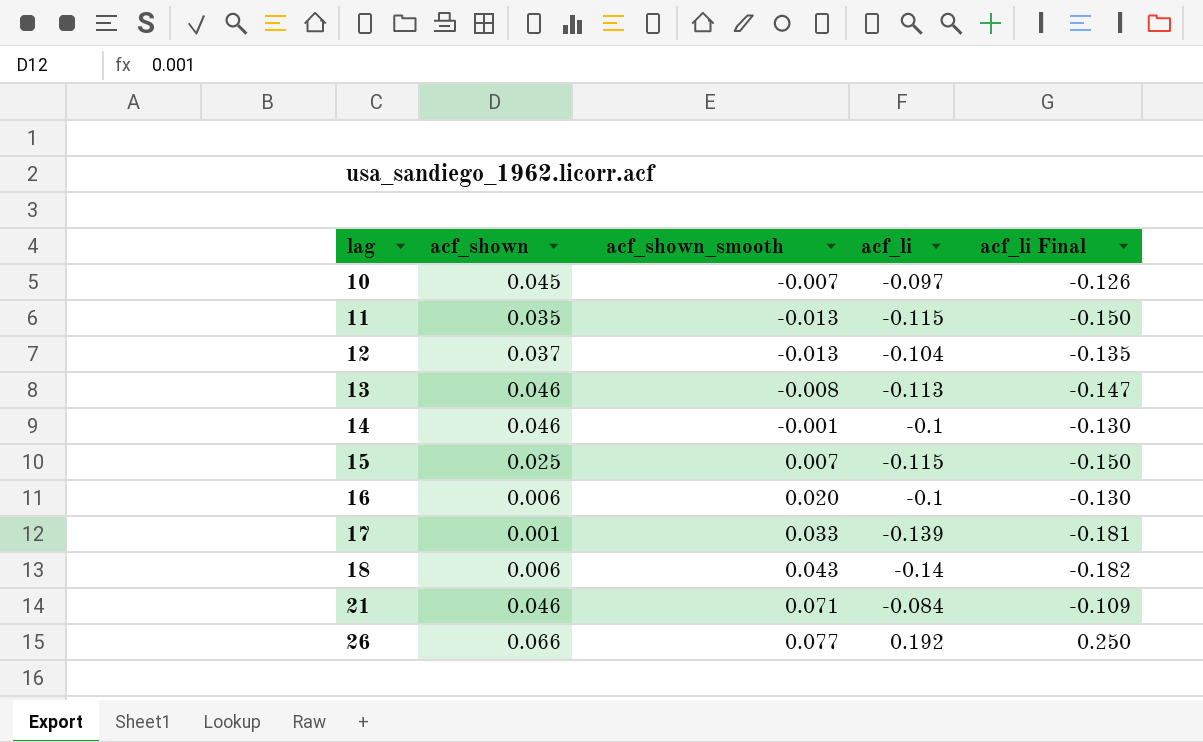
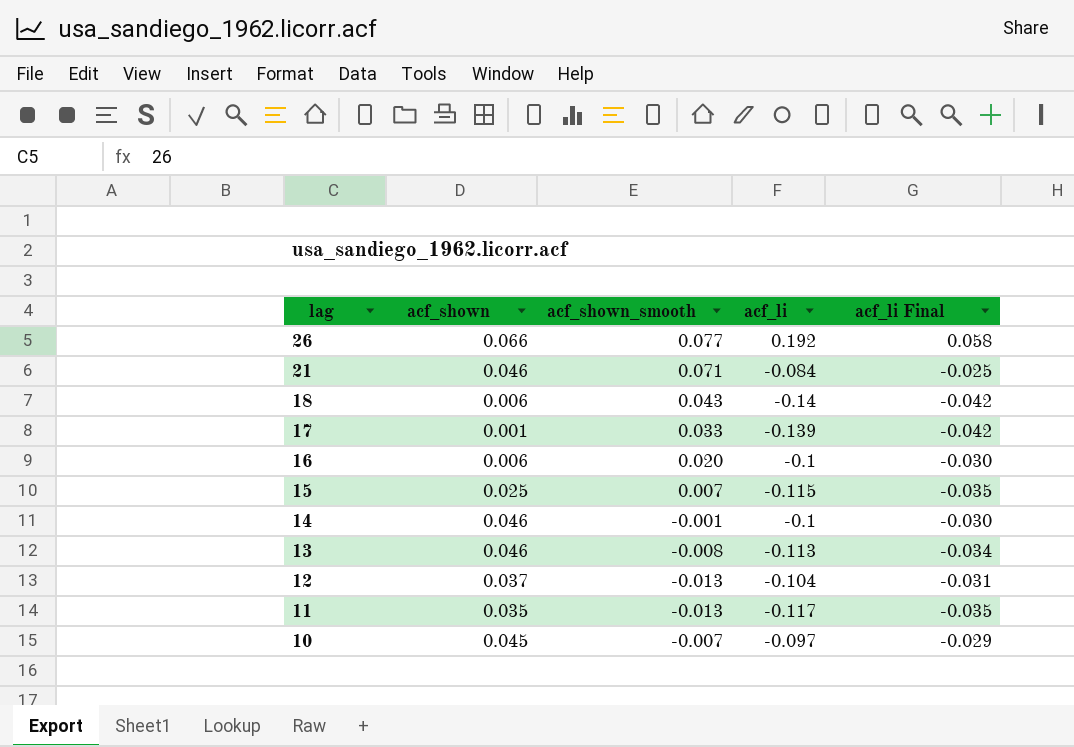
row order: lag ascending -> lag descending
column acf_li Final | formula: [acf_li] * 1.3 -> [acf_li] * 0.3
11 | acf_li: -0.115 -> -0.117

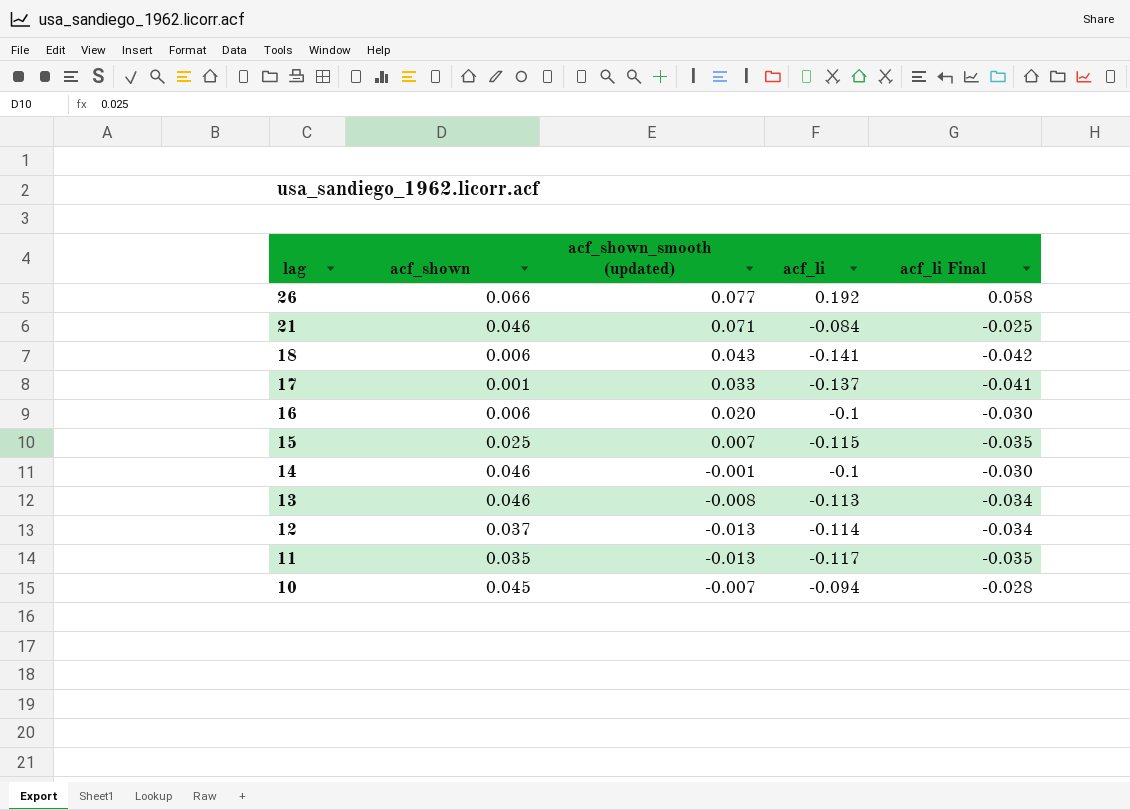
column name: acf_shown_smooth -> acf_shown_smooth (updated)
18 | acf_li: -0.14 -> -0.141
17 | acf_li: -0.139 -> -0.137
17 | acf_li Final: -0.042 -> -0.041
12 | acf_li: -0.104 -> -0.114
12 | acf_li Final: -0.031 -> -0.034
10 | acf_li: -0.097 -> -0.094
10 | acf_li Final: -0.029 -> -0.028

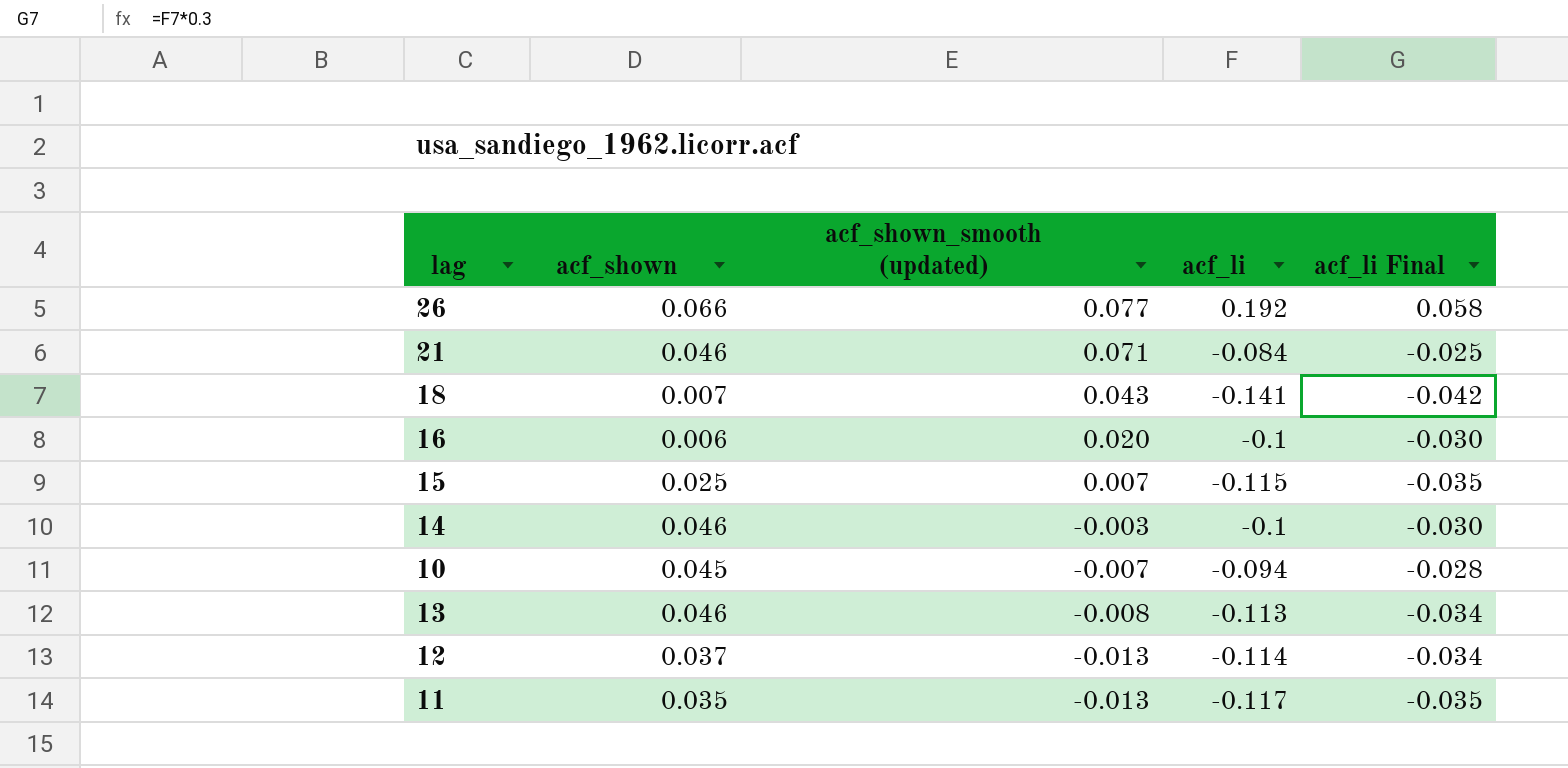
row order: lag descending -> acf_shown_smooth (updated) descending
row 17: 0.001 | 0.033 | -0.137 | -0.041 -> none
18 | acf_shown: 0.006 -> 0.007
14 | acf_shown_smooth (updated): -0.001 -> -0.003

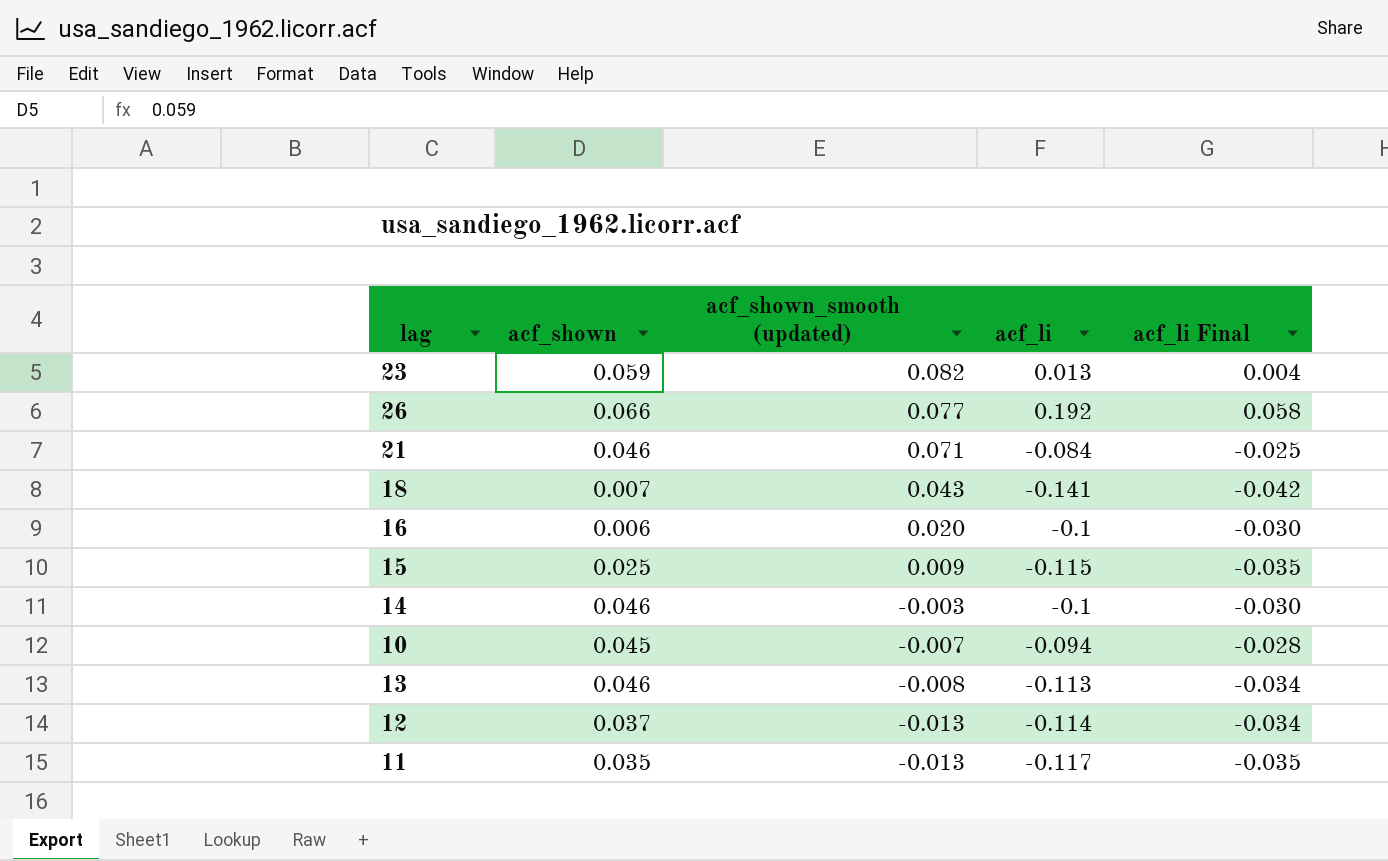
row 23: none -> 0.059 | 0.082 | 0.013 | 0.004
15 | acf_shown_smooth (updated): 0.007 -> 0.009

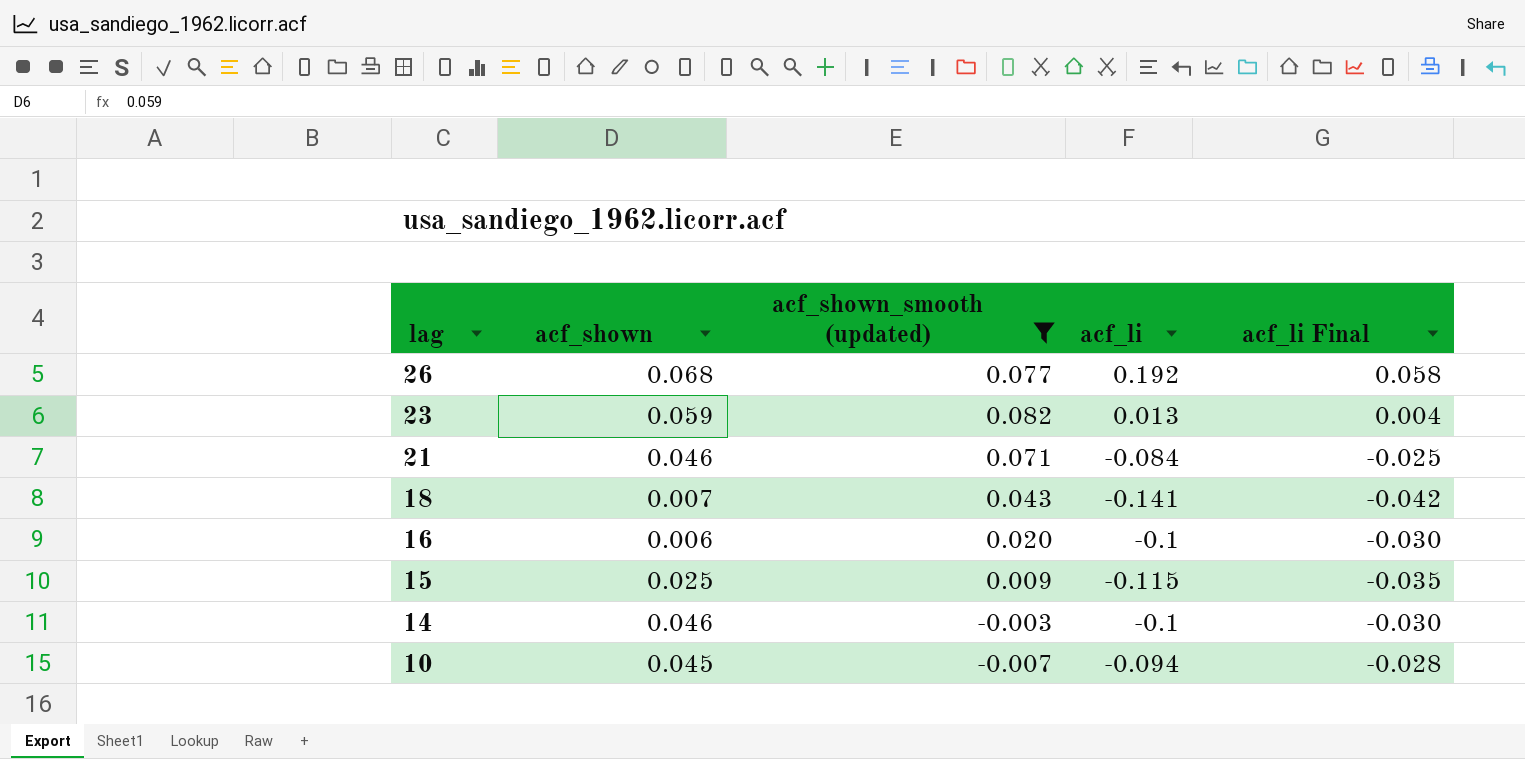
filter: none -> acf_shown_smooth (updated) >= -0.007
row order: acf_shown_smooth (updated) descending -> lag descending
26 | acf_shown: 0.066 -> 0.068

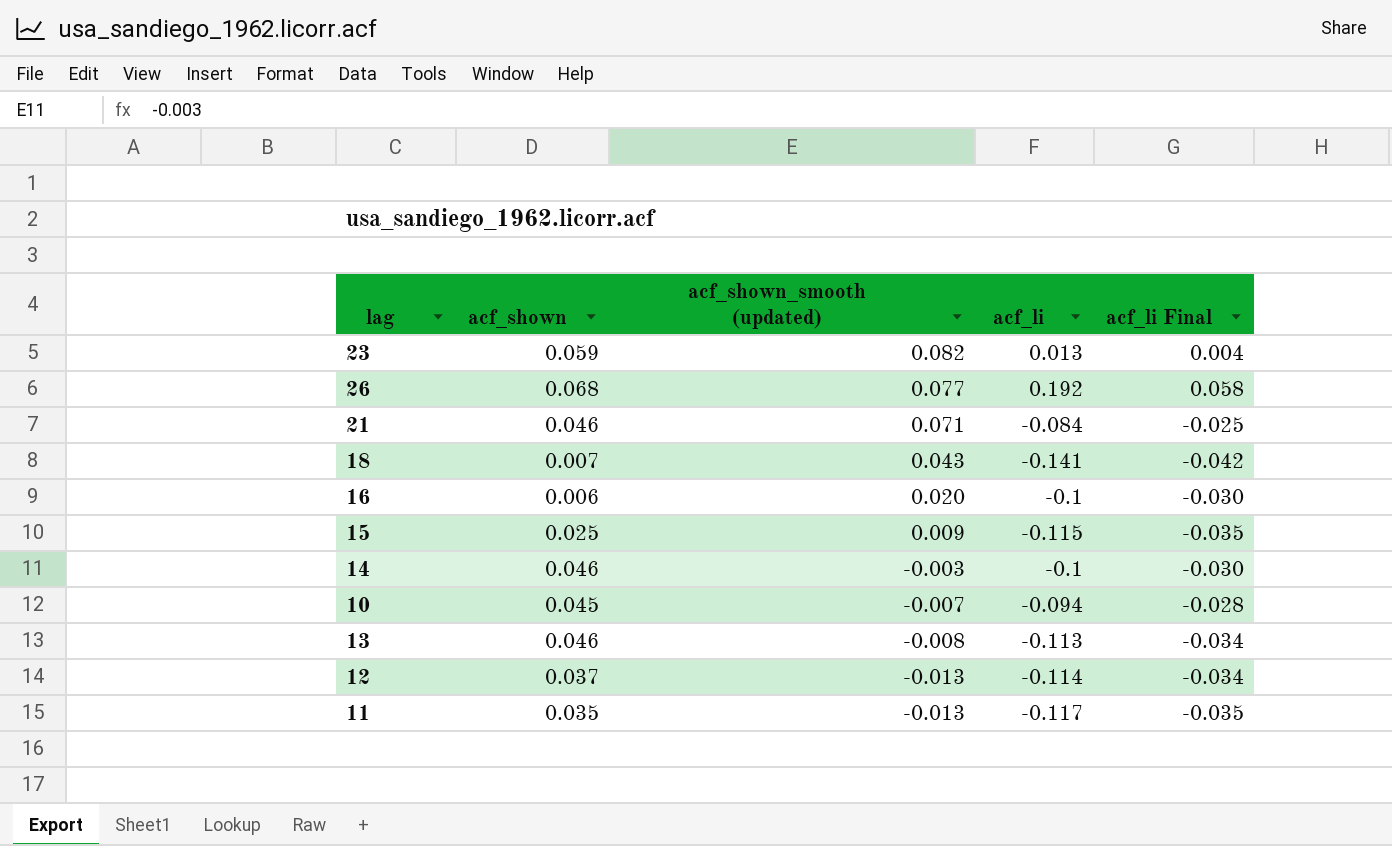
filter: acf_shown_smooth (updated) >= -0.007 -> none
row order: lag descending -> acf_shown_smooth (updated) descending

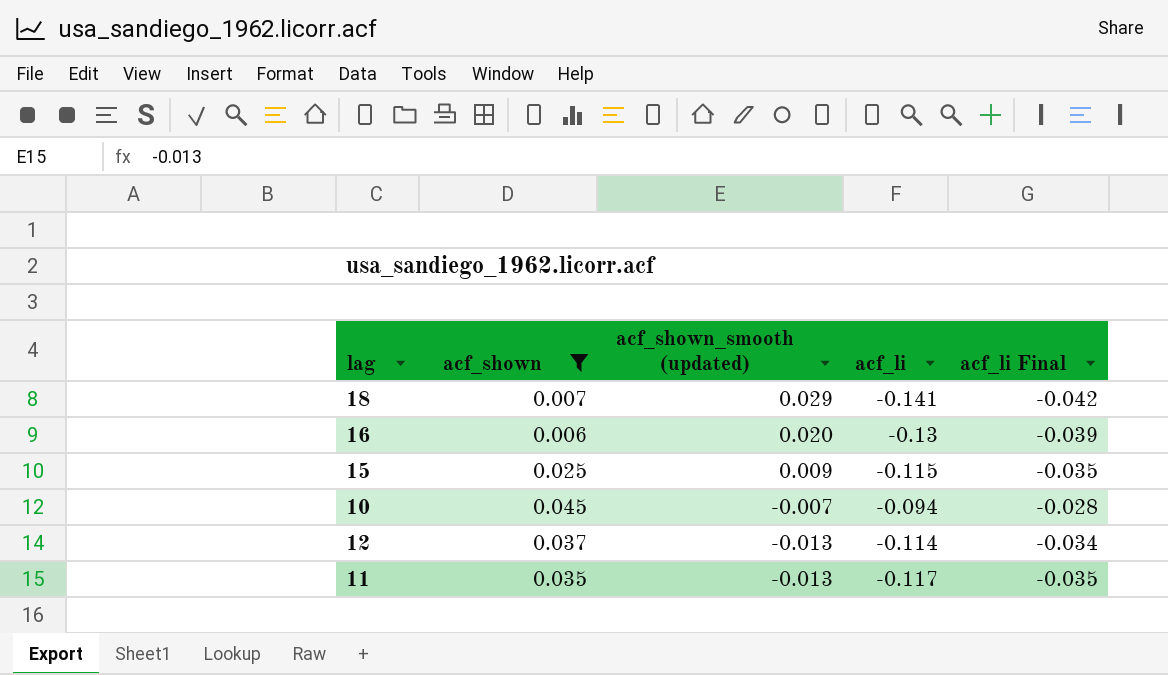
filter: none -> acf_shown <= 0.045
18 | acf_shown_smooth (updated): 0.043 -> 0.029
16 | acf_li: -0.1 -> -0.13
16 | acf_li Final: -0.030 -> -0.039

